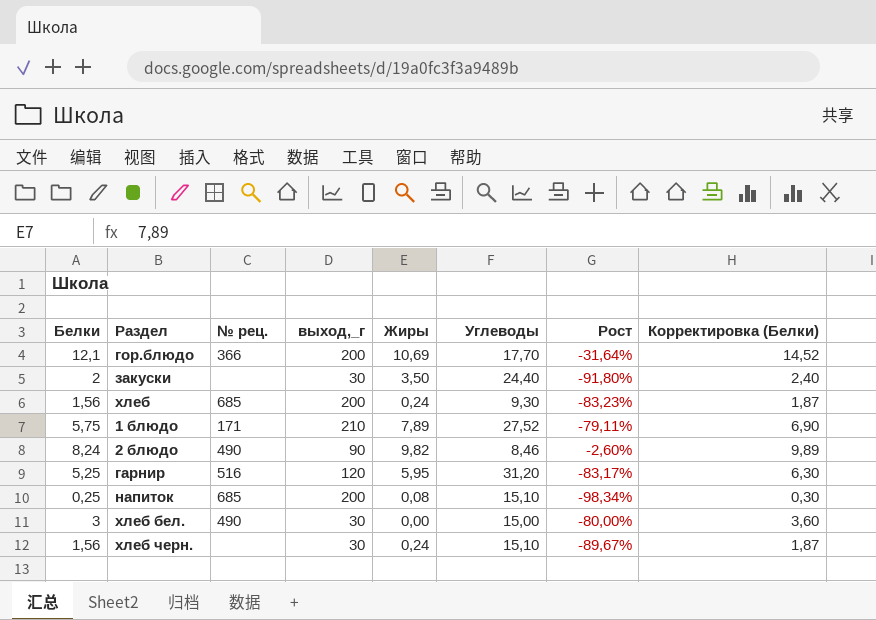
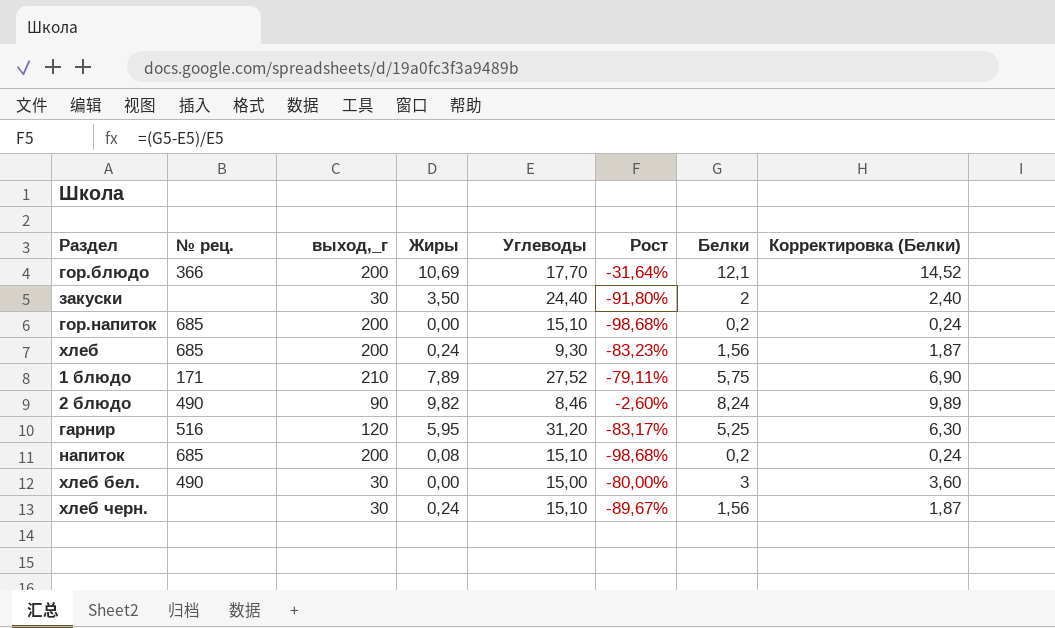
column Белки | position: 1 -> 7
row гор.напиток: none -> 685 | 200 | 0,00 | 15,10 | -98,68% | 0,2 | 0,24
напиток | Рост: -98,34% -> -98,68%
напиток | Белки: 0,25 -> 0,2
напиток | Корректировка (Белки): 0,30 -> 0,24

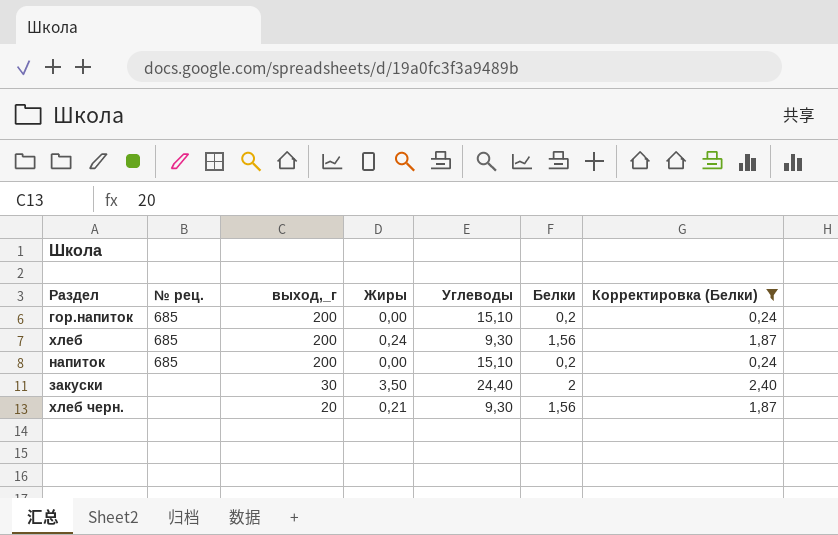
filter: none -> Корректировка (Белки) <= 2,40
row order: none -> выход,_г descending
column Рост | formula: ([Белки] - [Углеводы]) / [Углеводы] -> none
напиток | Жиры: 0,08 -> 0,00
хлеб черн. | выход,_г: 30 -> 20
хлеб черн. | Жиры: 0,24 -> 0,21
хлеб черн. | Углеводы: 15,10 -> 9,30

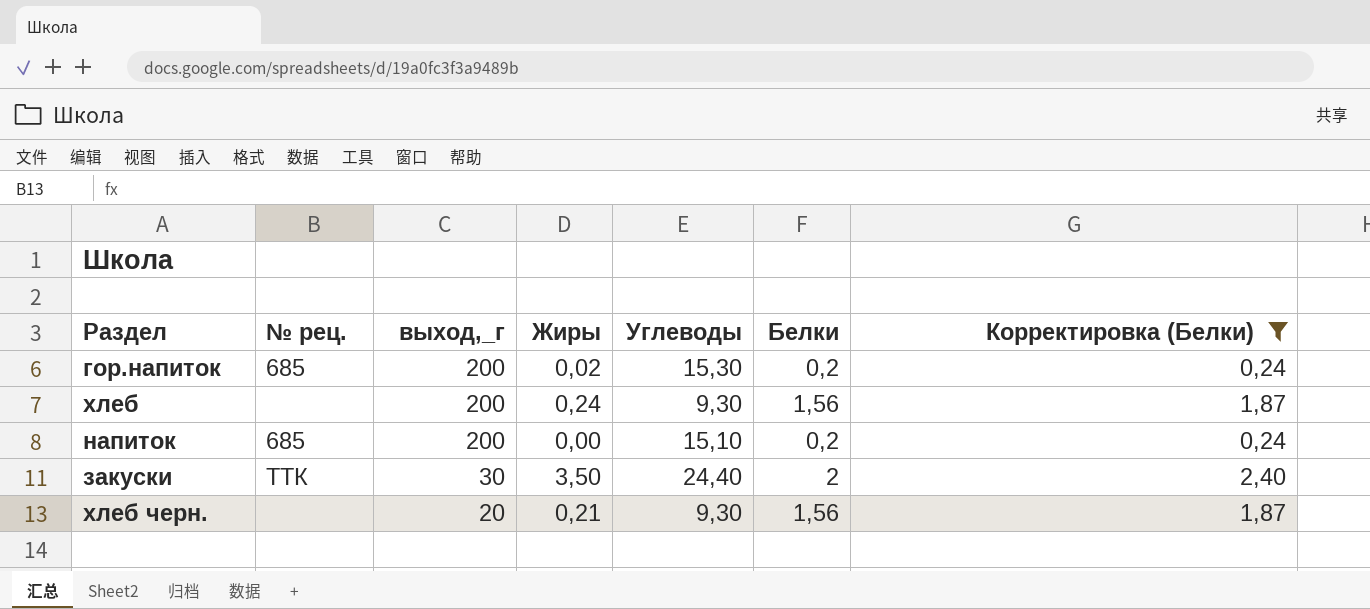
гор.напиток | Жиры: 0,00 -> 0,02
гор.напиток | Углеводы: 15,10 -> 15,30
хлеб | № рец.: 685 -> none
закуски | № рец.: none -> ТТК

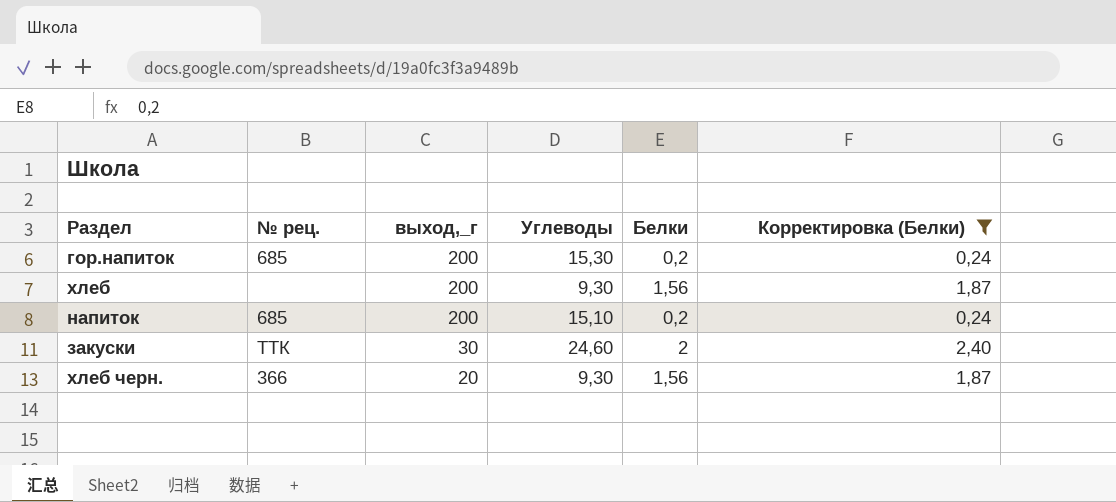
column Жиры | position: 4 -> none
закуски | Углеводы: 24,40 -> 24,60
хлеб черн. | № рец.: none -> 366

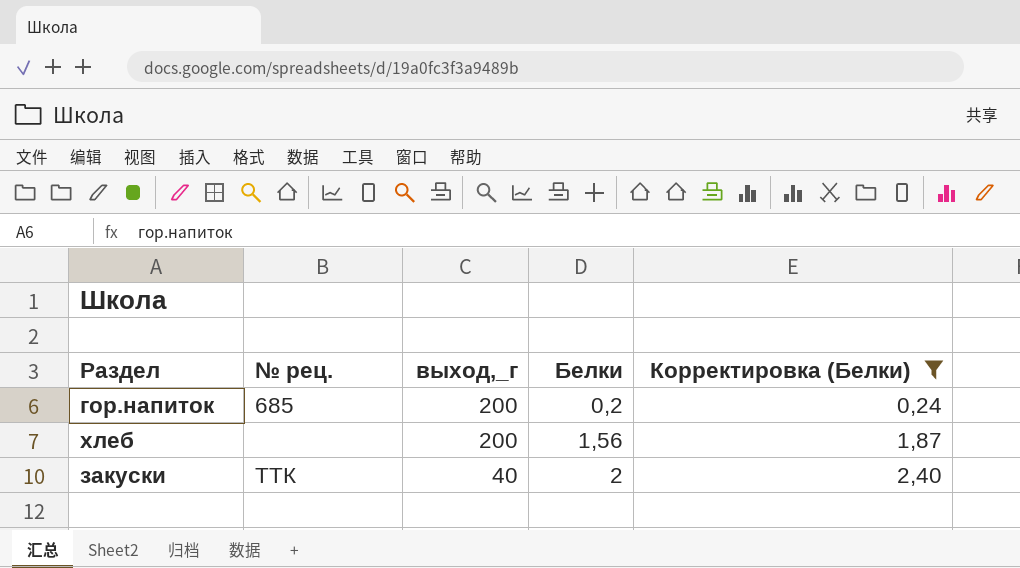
column Углеводы | position: 4 -> none
row напиток: 685 | 200 | 15,10 | 0,2 | 0,24 -> none
row хлеб черн.: 366 | 20 | 9,30 | 1,56 | 1,87 -> none
закуски | выход,_г: 30 -> 40

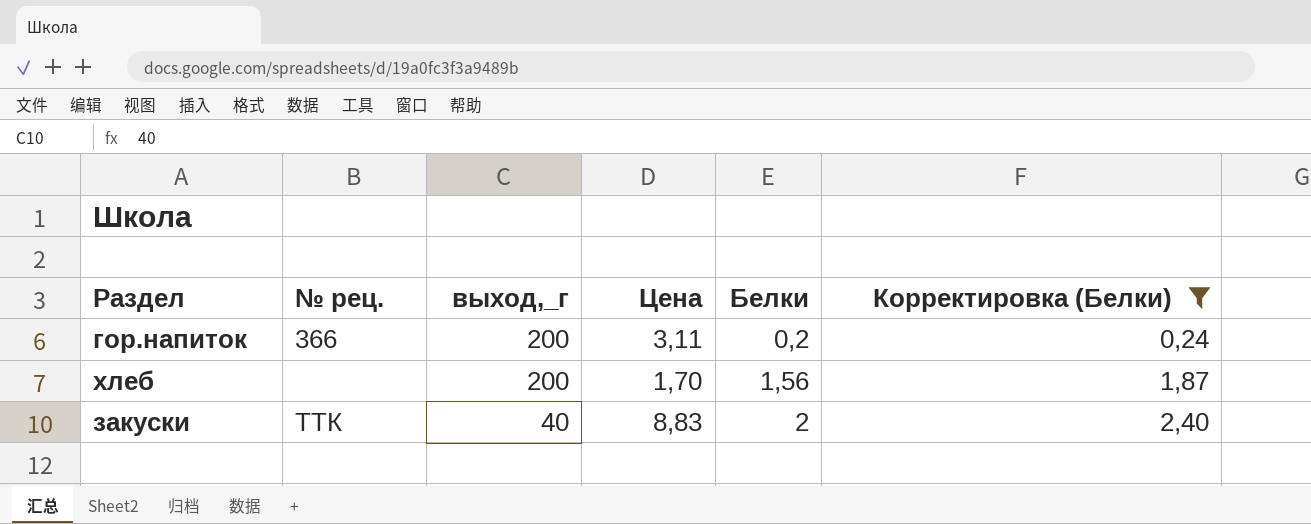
column Цена | position: none -> 4
гор.напиток | № рец.: 685 -> 366

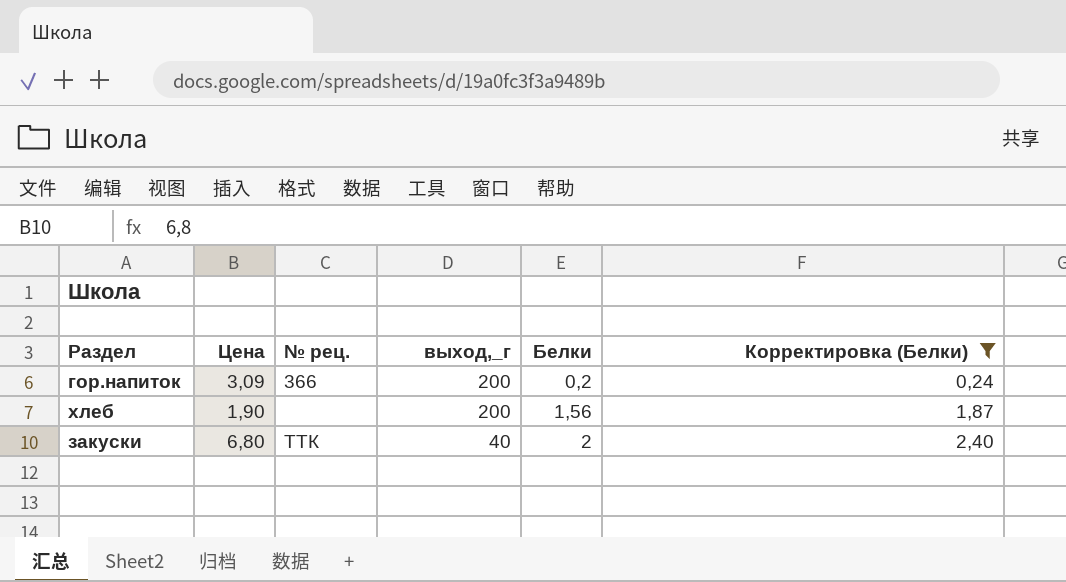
column Цена | position: 4 -> 2
гор.напиток | Цена: 3,11 -> 3,09
хлеб | Цена: 1,70 -> 1,90
закуски | Цена: 8,83 -> 6,80

